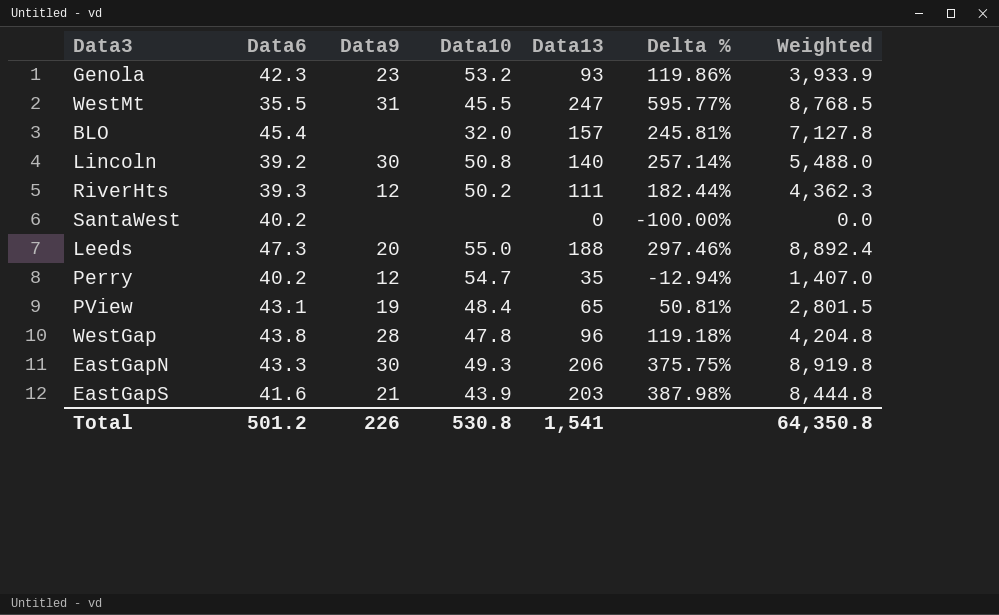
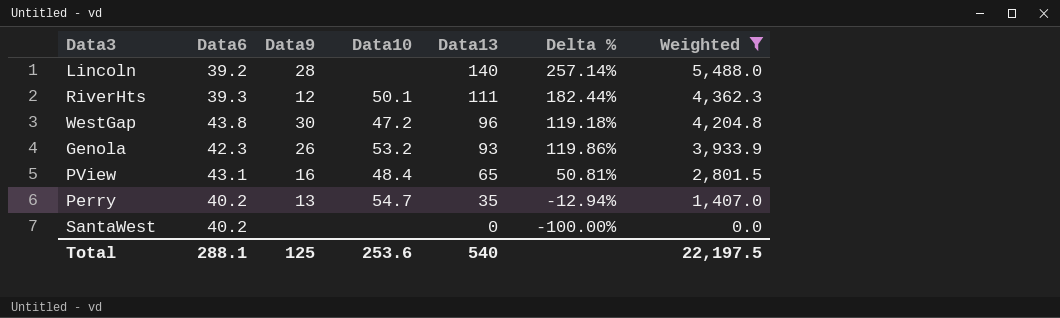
filter: none -> Weighted <= 5,488.0
row order: none -> Data13 descending
Lincoln | Data9: 30 -> 28
Lincoln | Data10: 50.8 -> none
RiverHts | Data10: 50.2 -> 50.1
WestGap | Data9: 28 -> 30
WestGap | Data10: 47.8 -> 47.2
Genola | Data9: 23 -> 26
PView | Data9: 19 -> 16
Perry | Data9: 12 -> 13
Total | Data6: 501.2 -> 288.1
Total | Data9: 226 -> 125
Total | Data10: 530.8 -> 253.6
Total | Data13: 1,541 -> 540
Total | Weighted: 64,350.8 -> 22,197.5

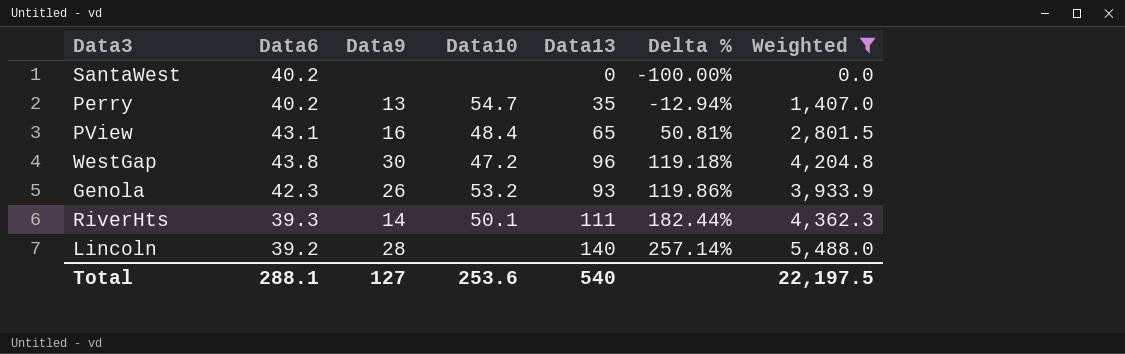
row order: Data13 descending -> Delta % ascending
RiverHts | Data9: 12 -> 14
Total | Data9: 125 -> 127

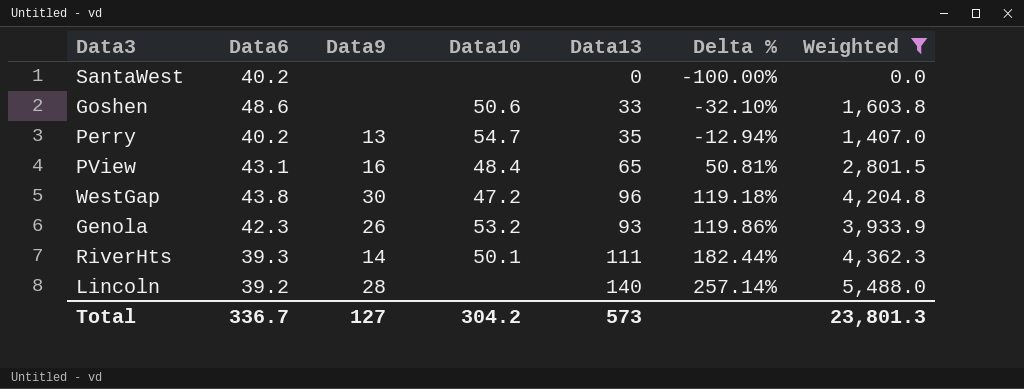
row Goshen: none -> 48.6 | none | 50.6 | 33 | -32.10% | 1,603.8
Total | Data6: 288.1 -> 336.7
Total | Data10: 253.6 -> 304.2
Total | Data13: 540 -> 573
Total | Weighted: 22,197.5 -> 23,801.3

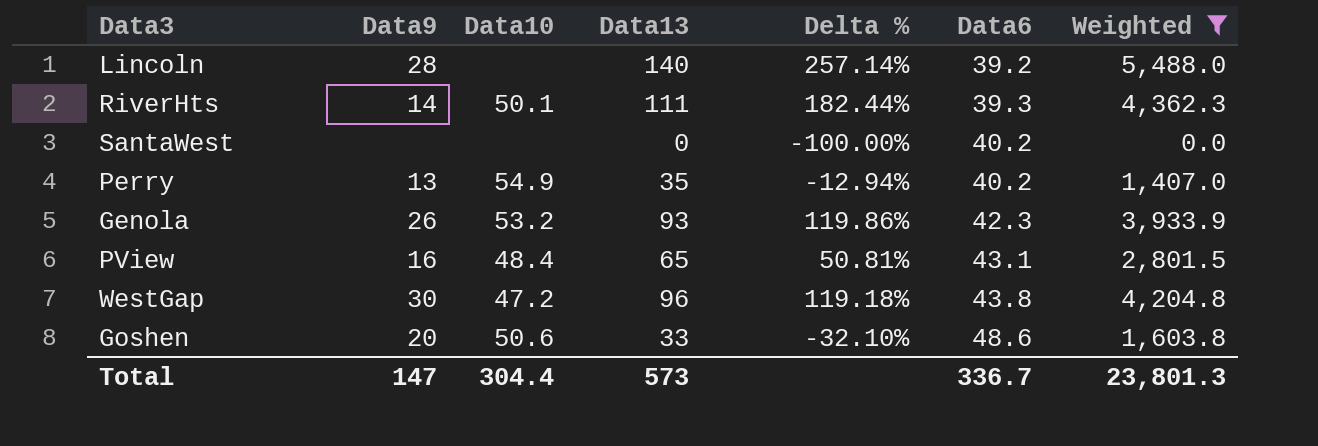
row order: Delta % ascending -> Data6 ascending
column Data6 | position: 2 -> 6
Perry | Data10: 54.7 -> 54.9
Goshen | Data9: none -> 20
Total | Data9: 127 -> 147
Total | Data10: 304.2 -> 304.4

